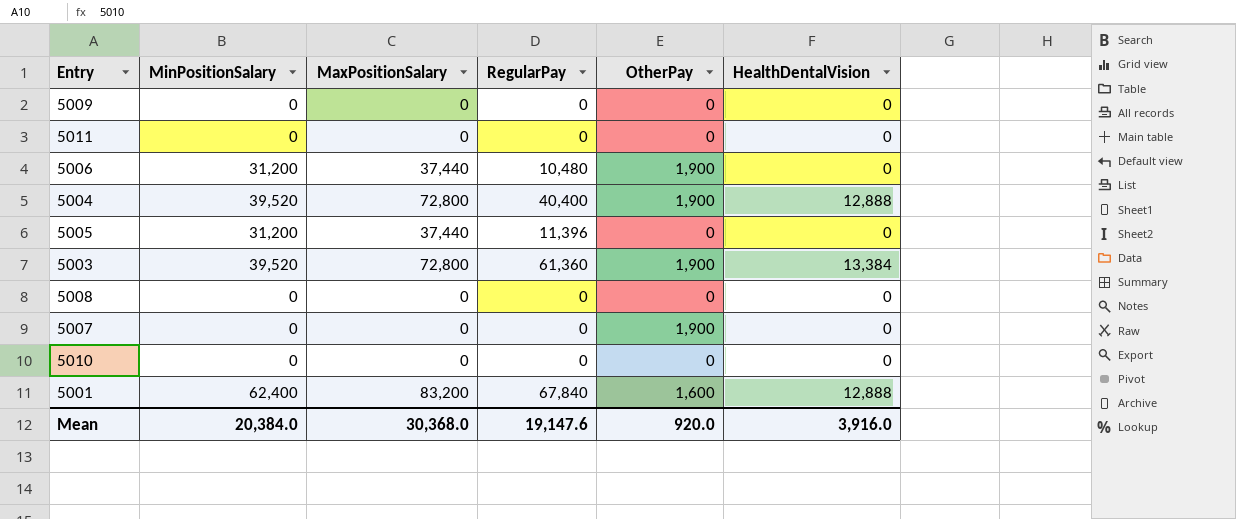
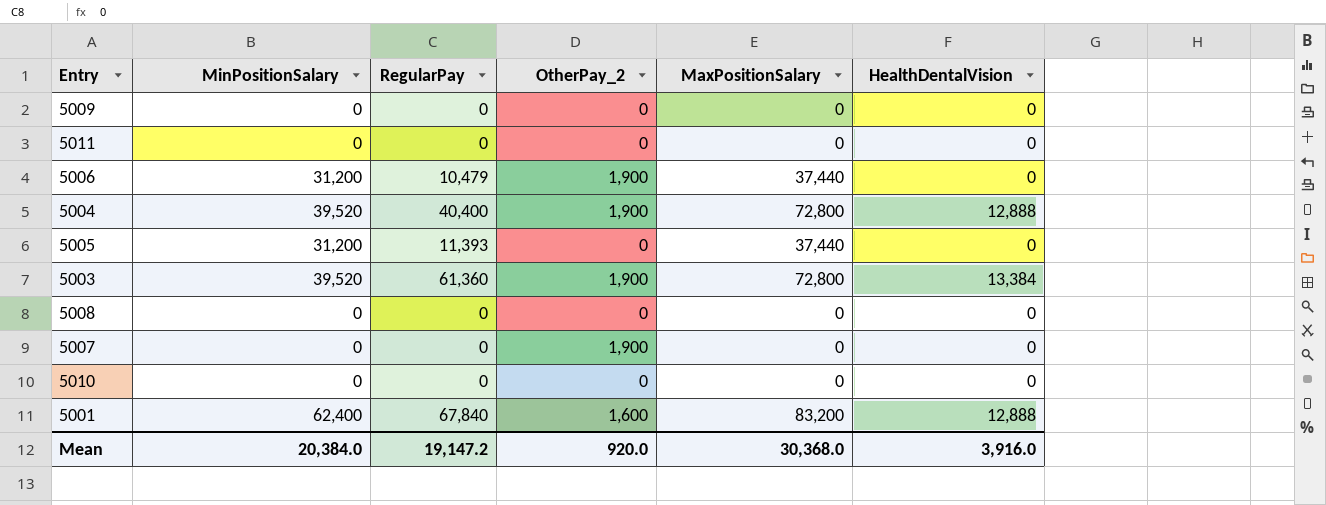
column name: OtherPay -> OtherPay_2
column MaxPositionSalary | position: 3 -> 5
5006 | RegularPay: 10,480 -> 10,479
5005 | RegularPay: 11,396 -> 11,393
Mean | RegularPay: 19,147.6 -> 19,147.2

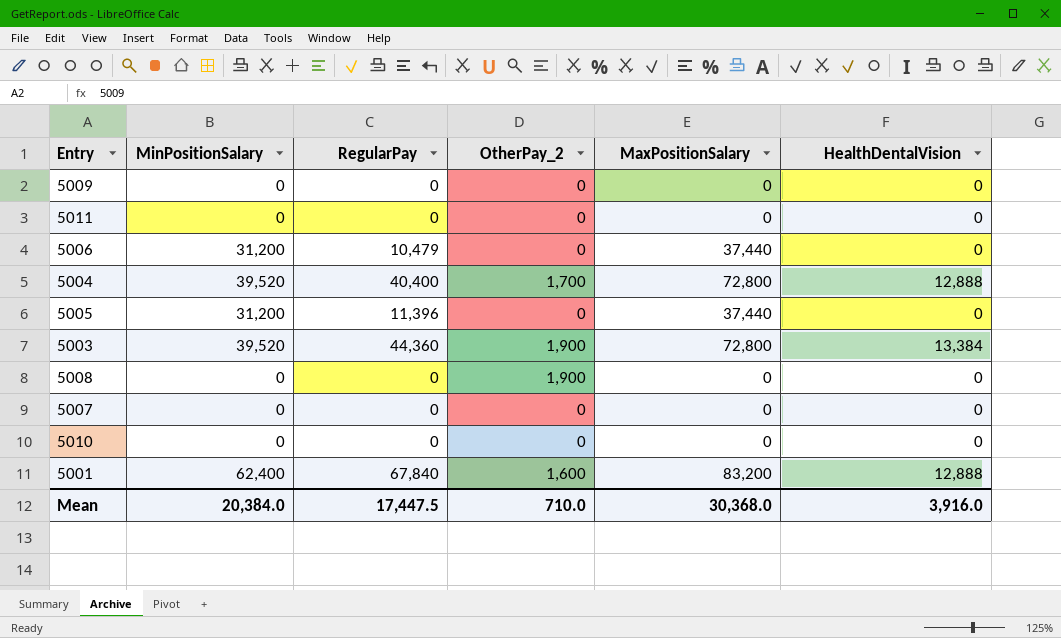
5006 | OtherPay_2: 1,900 -> 0
5004 | OtherPay_2: 1,900 -> 1,700
5005 | RegularPay: 11,393 -> 11,396
5003 | RegularPay: 61,360 -> 44,360
5008 | OtherPay_2: 0 -> 1,900
5007 | OtherPay_2: 1,900 -> 0
Mean | RegularPay: 19,147.2 -> 17,447.5
Mean | OtherPay_2: 920.0 -> 710.0

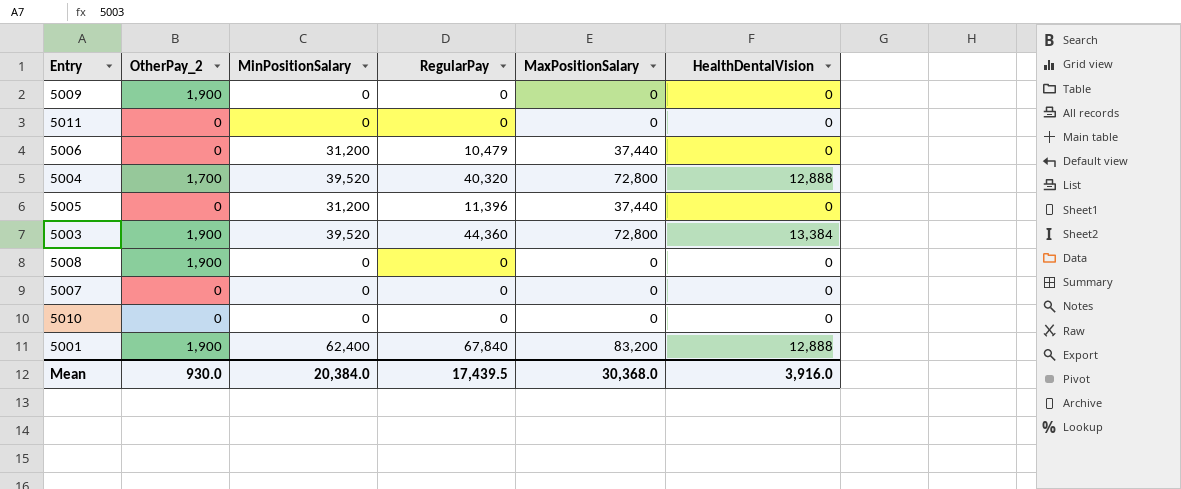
column OtherPay_2 | position: 4 -> 2
5009 | OtherPay_2: 0 -> 1,900
5004 | RegularPay: 40,400 -> 40,320
5001 | OtherPay_2: 1,600 -> 1,900
Mean | OtherPay_2: 710.0 -> 930.0
Mean | RegularPay: 17,447.5 -> 17,439.5

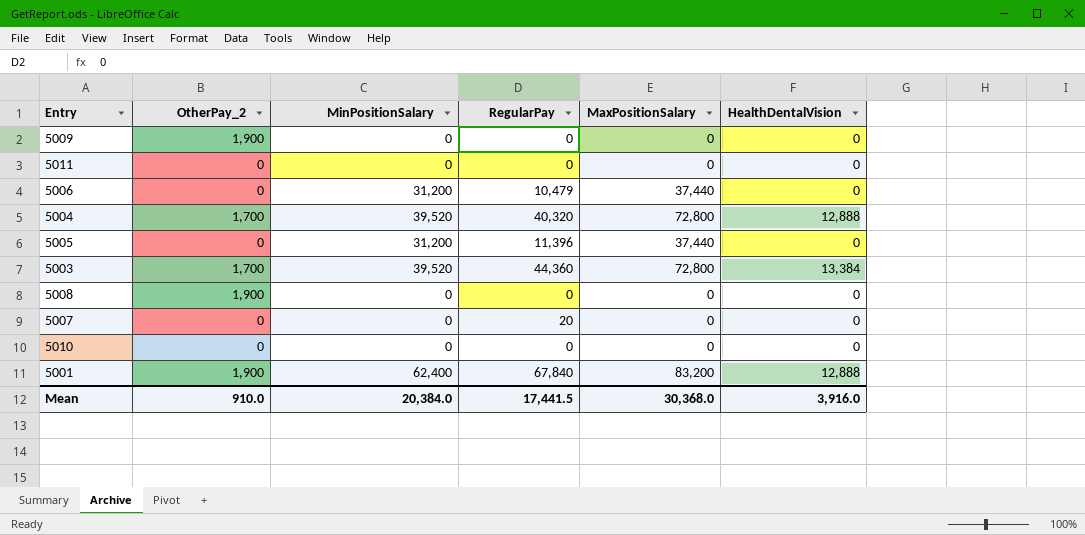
5003 | OtherPay_2: 1,900 -> 1,700
5007 | RegularPay: 0 -> 20
Mean | OtherPay_2: 930.0 -> 910.0
Mean | RegularPay: 17,439.5 -> 17,441.5

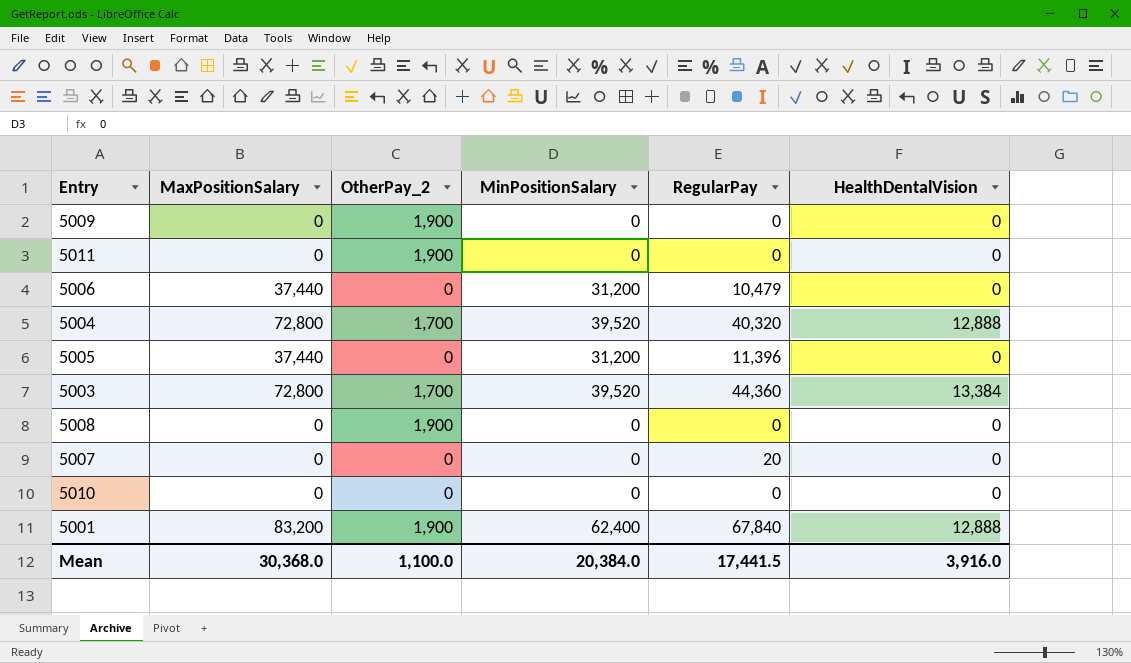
column MaxPositionSalary | position: 5 -> 2
5011 | OtherPay_2: 0 -> 1,900
Mean | OtherPay_2: 910.0 -> 1,100.0

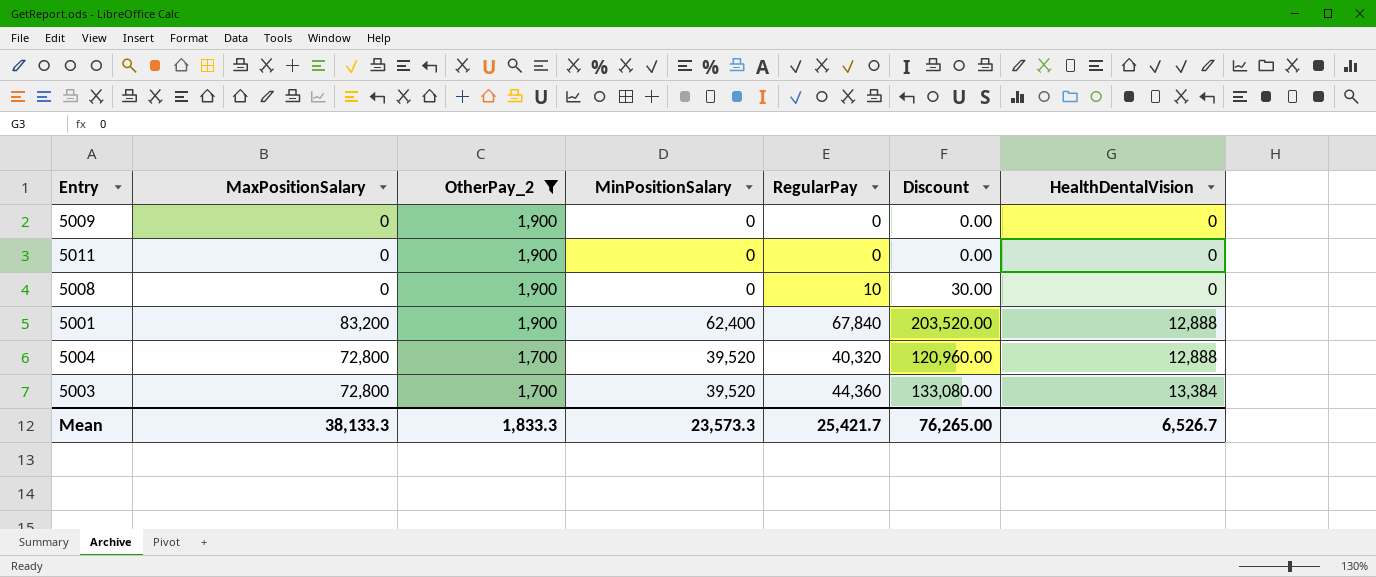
filter: none -> OtherPay_2 != 0
row order: none -> OtherPay_2 descending
column Discount | formula: none -> [RegularPay] * 3
5008 | RegularPay: 0 -> 10
Mean | MaxPositionSalary: 30,368.0 -> 38,133.3
Mean | OtherPay_2: 1,100.0 -> 1,833.3
Mean | MinPositionSalary: 20,384.0 -> 23,573.3
Mean | RegularPay: 17,441.5 -> 25,421.7
Mean | HealthDentalVision: 3,916.0 -> 6,526.7

